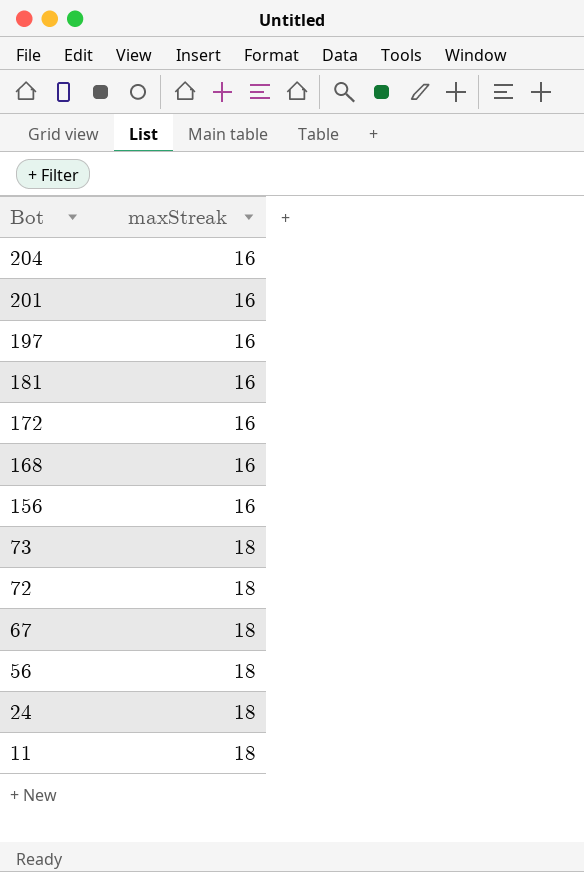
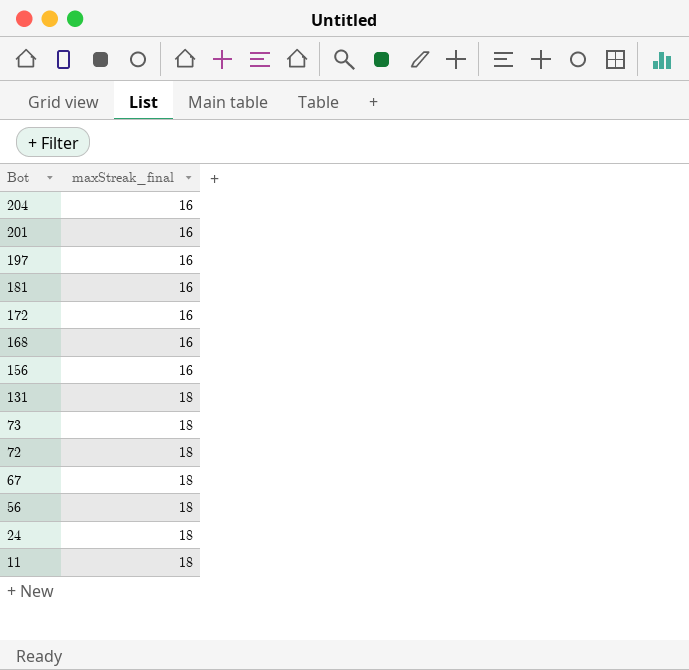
column name: maxStreak -> maxStreak_final
row 131: none -> 18

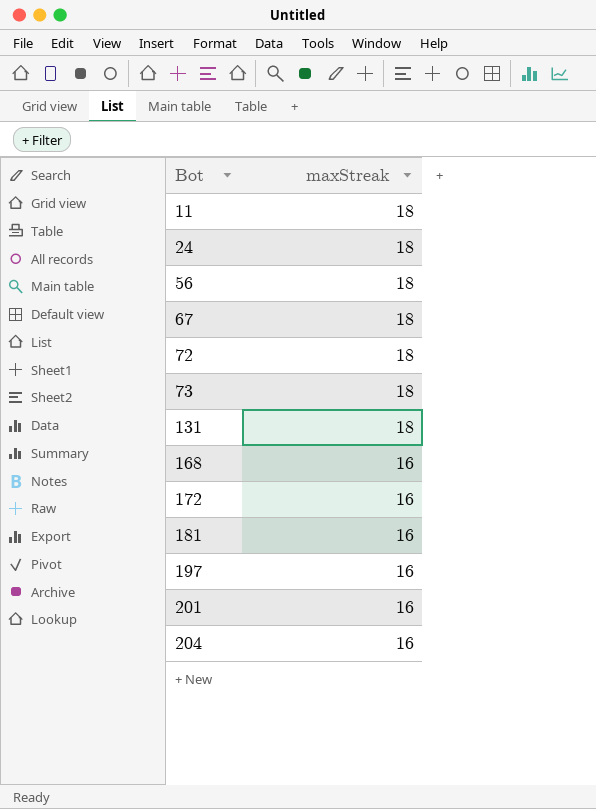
row order: Bot descending -> Bot ascending
column name: maxStreak_final -> maxStreak
row 156: 16 -> none

